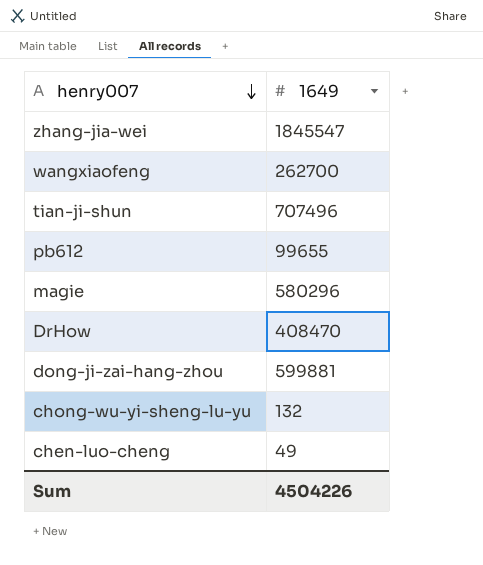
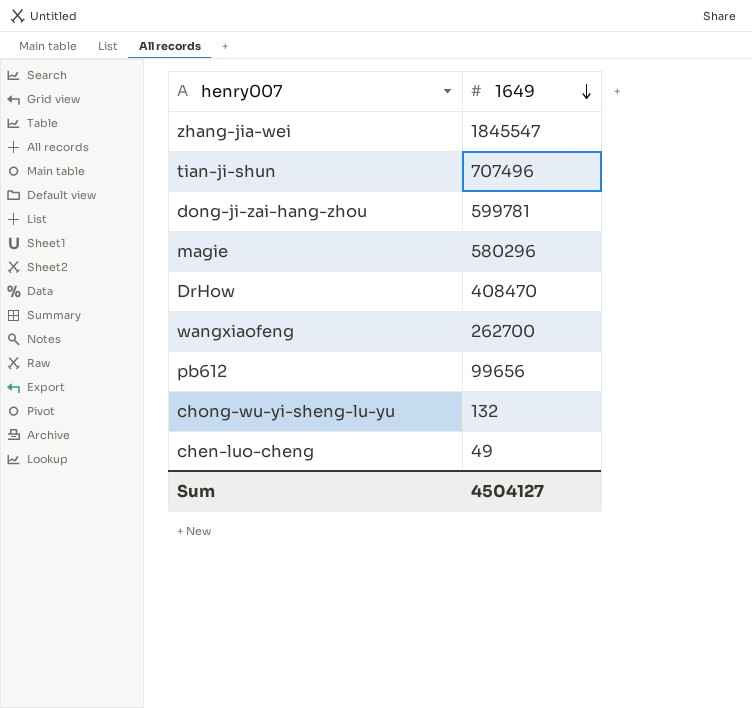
row order: henry007 descending -> 1649 descending
dong-ji-zai-hang-zhou | 1649: 599881 -> 599781
pb612 | 1649: 99655 -> 99656
Sum | 1649: 4504226 -> 4504127

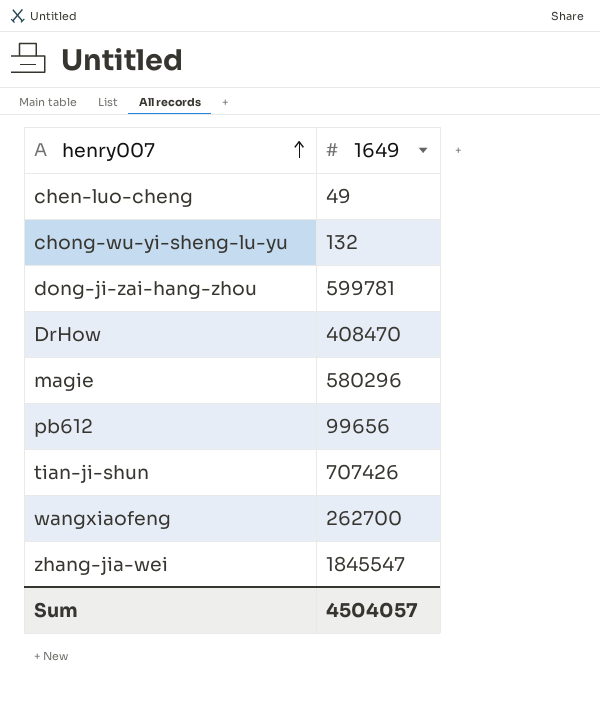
row order: 1649 descending -> henry007 ascending
tian-ji-shun | 1649: 707496 -> 707426
Sum | 1649: 4504127 -> 4504057

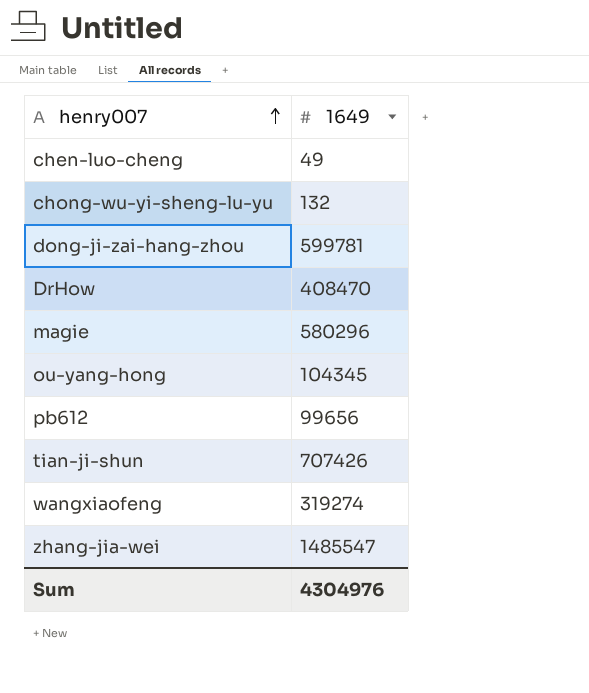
row ou-yang-hong: none -> 104345
wangxiaofeng | 1649: 262700 -> 319274
zhang-jia-wei | 1649: 1845547 -> 1485547
Sum | 1649: 4504057 -> 4304976

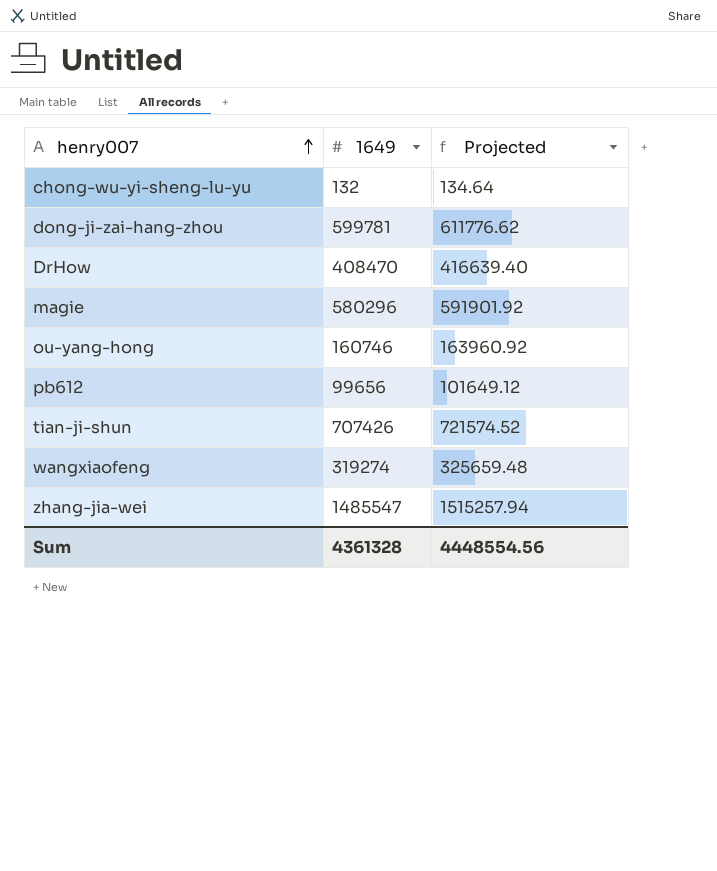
column Projected | formula: none -> [1649] * 1.02
row chen-luo-cheng: 49 -> none
ou-yang-hong | 1649: 104345 -> 160746
Sum | 1649: 4304976 -> 4361328

